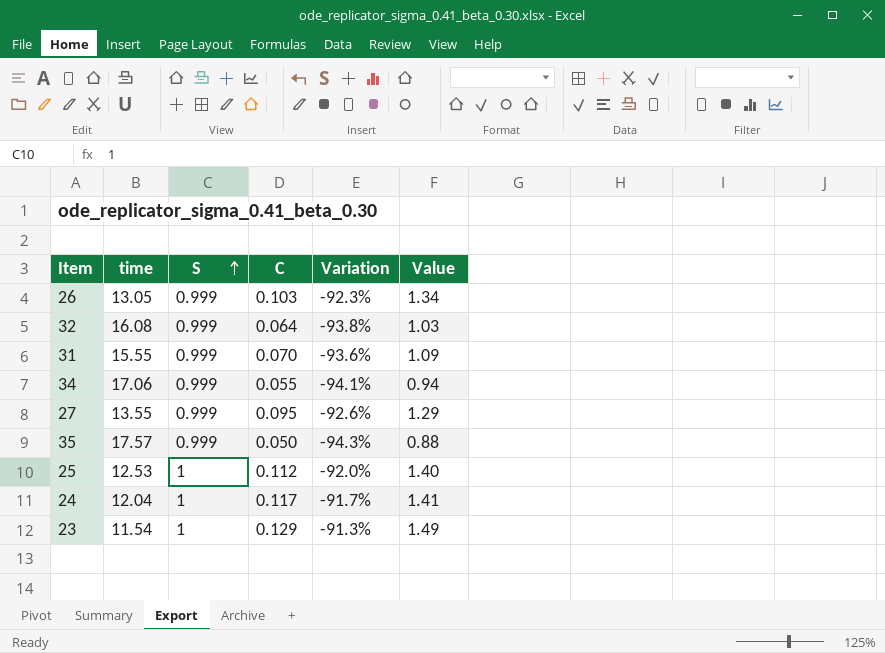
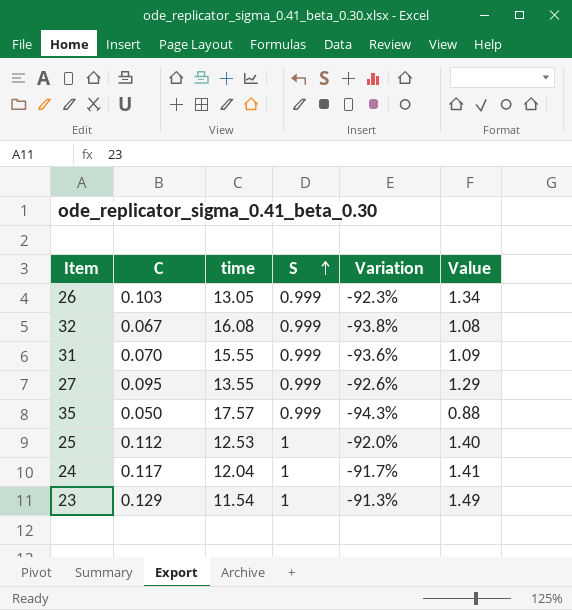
column C | position: 4 -> 2
row 34: 17.06 | 0.999 | 0.055 | -94.1% | 0.94 -> none
32 | C: 0.064 -> 0.067
32 | Value: 1.03 -> 1.08

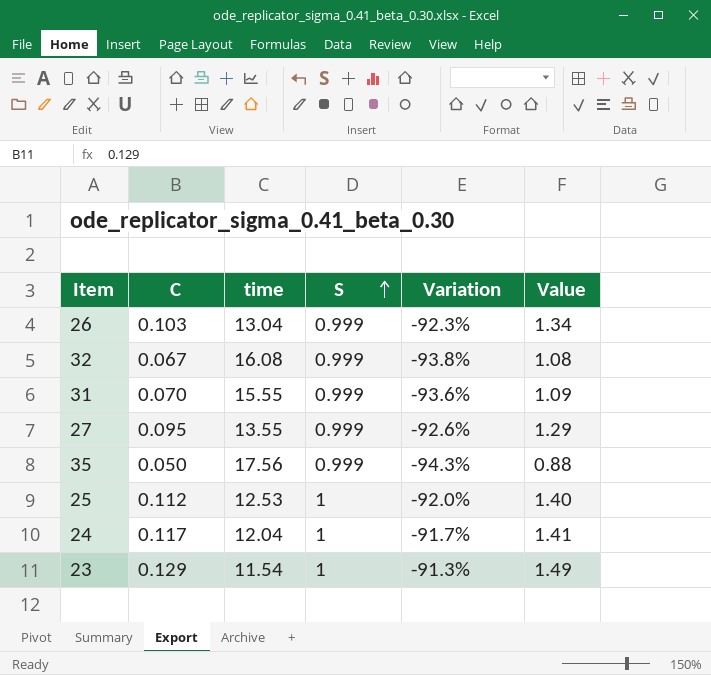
26 | time: 13.05 -> 13.04
35 | time: 17.57 -> 17.56

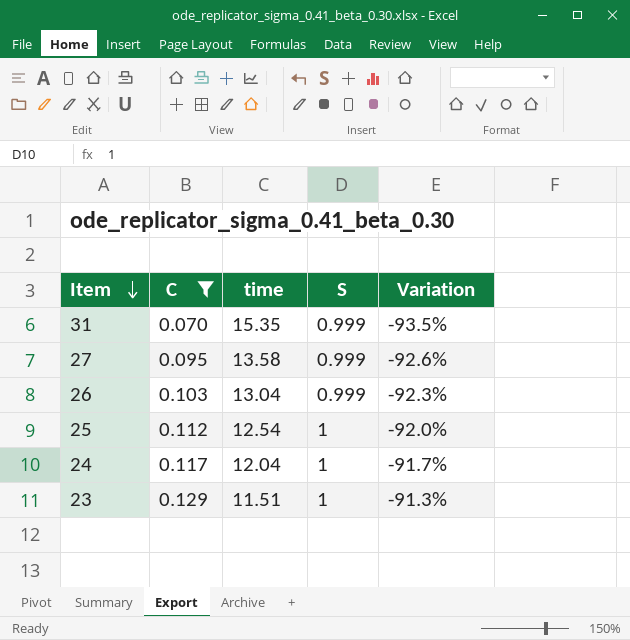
filter: none -> C >= 0.070
row order: S ascending -> Item descending
column Value | formula: [C] * [time] -> none
31 | time: 15.55 -> 15.35
31 | Variation: -93.6% -> -93.5%
27 | time: 13.55 -> 13.58
25 | time: 12.53 -> 12.54
23 | time: 11.54 -> 11.51

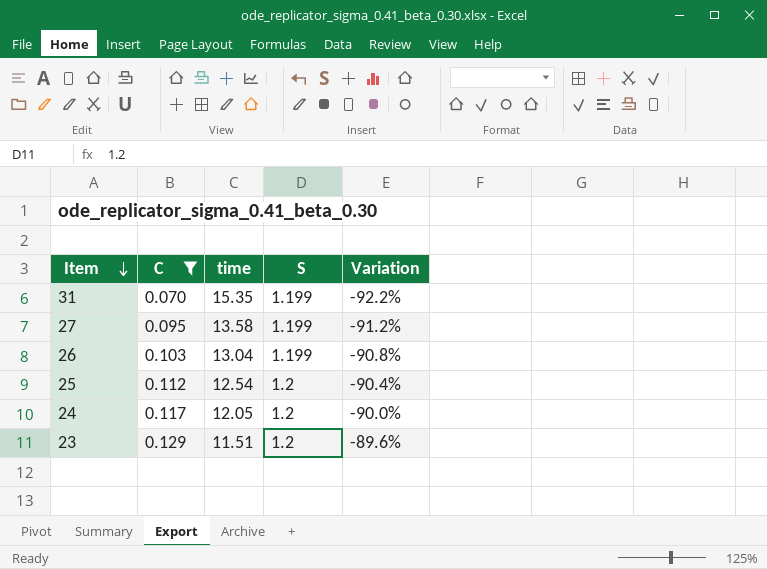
31 | S: 0.999 -> 1.199
31 | Variation: -93.5% -> -92.2%
27 | S: 0.999 -> 1.199
27 | Variation: -92.6% -> -91.2%
26 | S: 0.999 -> 1.199
26 | Variation: -92.3% -> -90.8%
25 | S: 1 -> 1.2
25 | Variation: -92.0% -> -90.4%
24 | time: 12.04 -> 12.05
24 | S: 1 -> 1.2
24 | Variation: -91.7% -> -90.0%
23 | S: 1 -> 1.2
23 | Variation: -91.3% -> -89.6%

